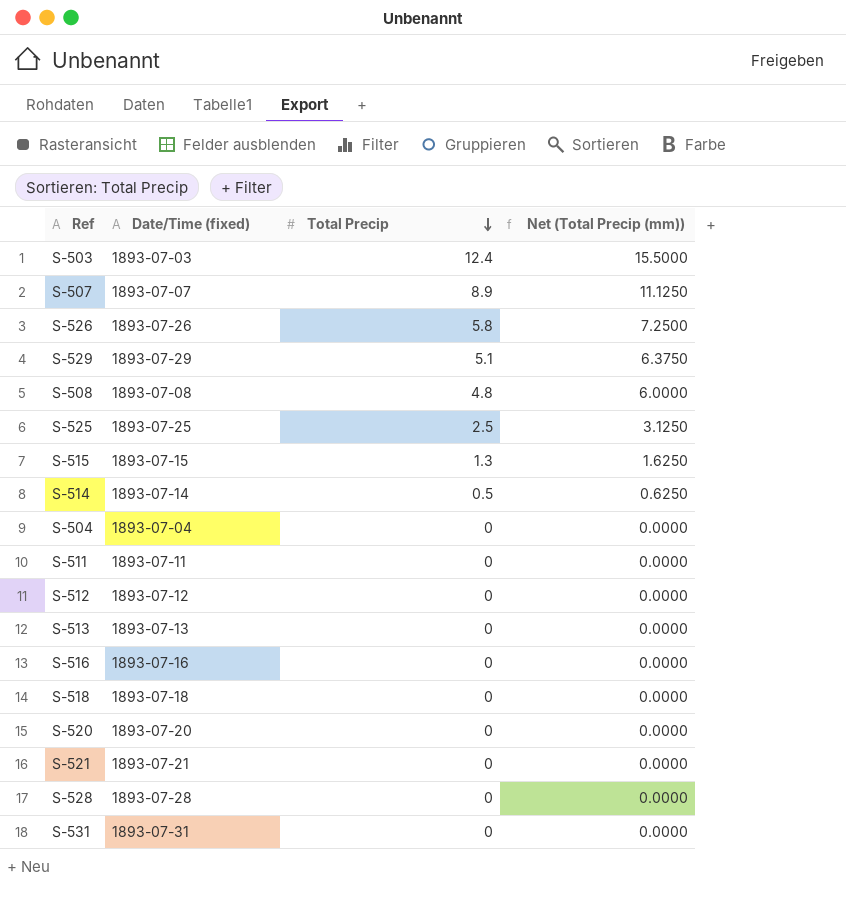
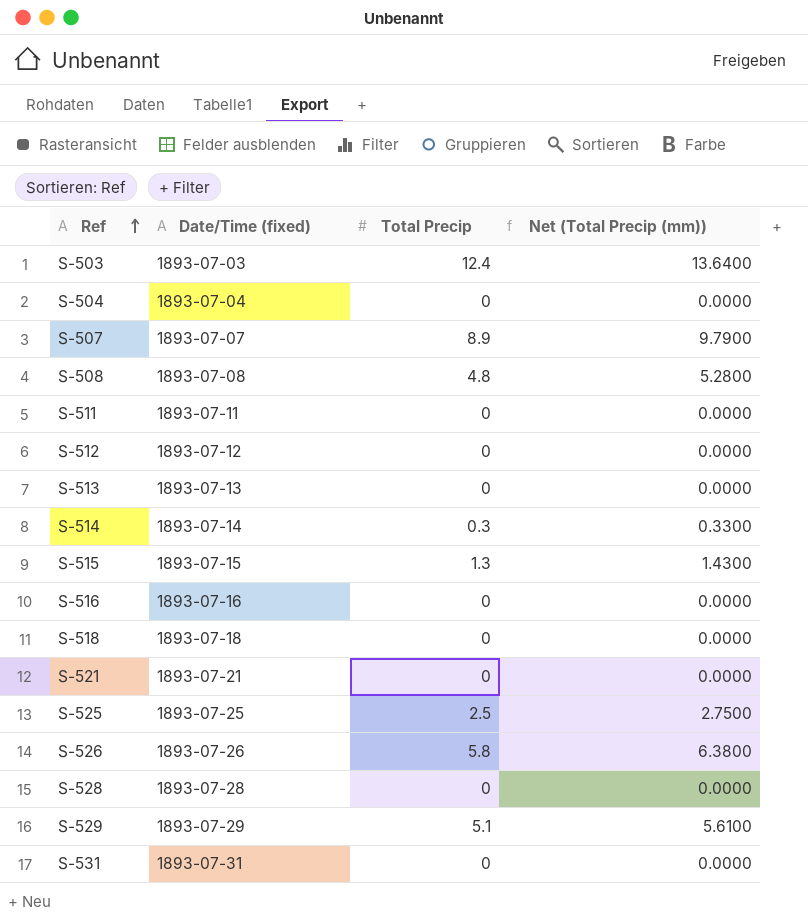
row order: Total Precip descending -> Ref ascending
column Net (Total Precip (mm)) | formula: [Total Precip] * 1.25 -> [Total Precip] * 1.1
row S-520: 1893-07-20 | 0 | 0.0000 -> none
S-514 | Total Precip: 0.5 -> 0.3

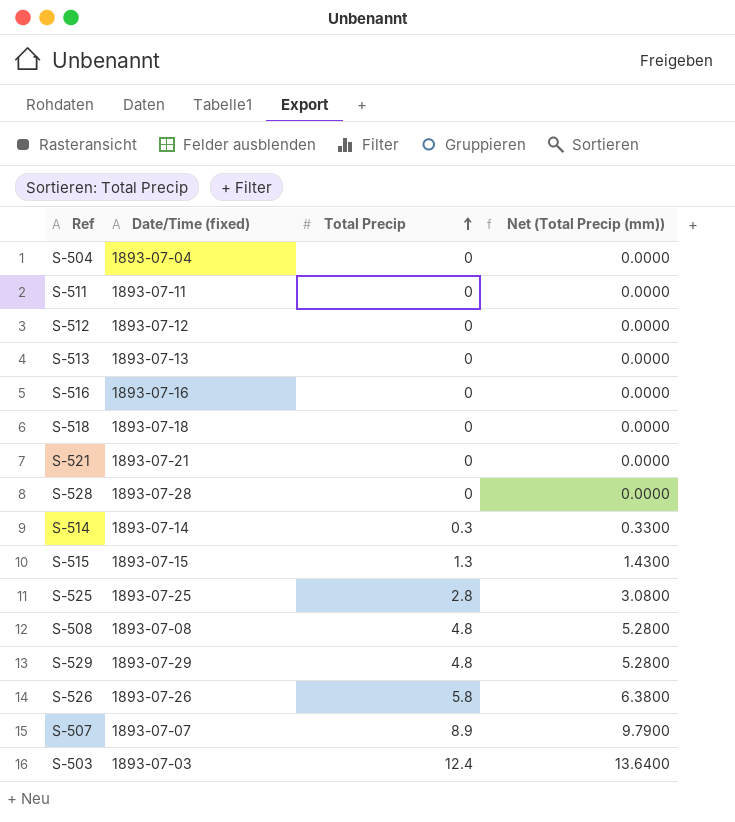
row order: Ref ascending -> Total Precip ascending
row S-531: 1893-07-31 | 0 | 0.0000 -> none
S-525 | Total Precip: 2.5 -> 2.8
S-525 | Net (Total Precip (mm)): 2.7500 -> 3.0800
S-529 | Total Precip: 5.1 -> 4.8
S-529 | Net (Total Precip (mm)): 5.6100 -> 5.2800

